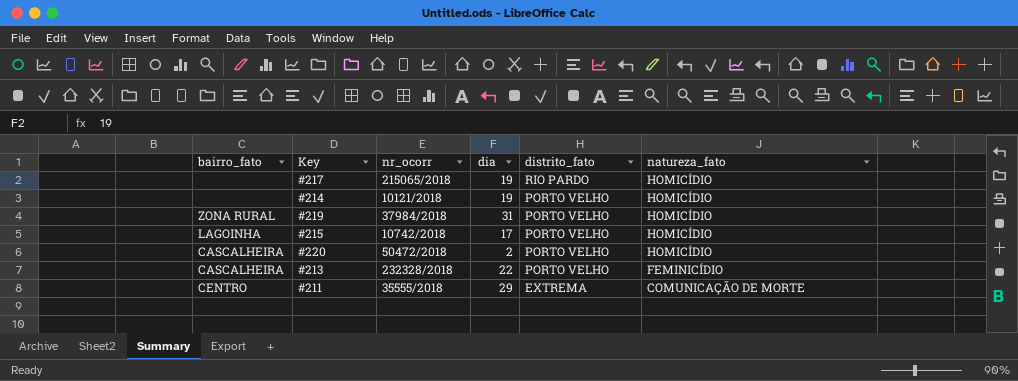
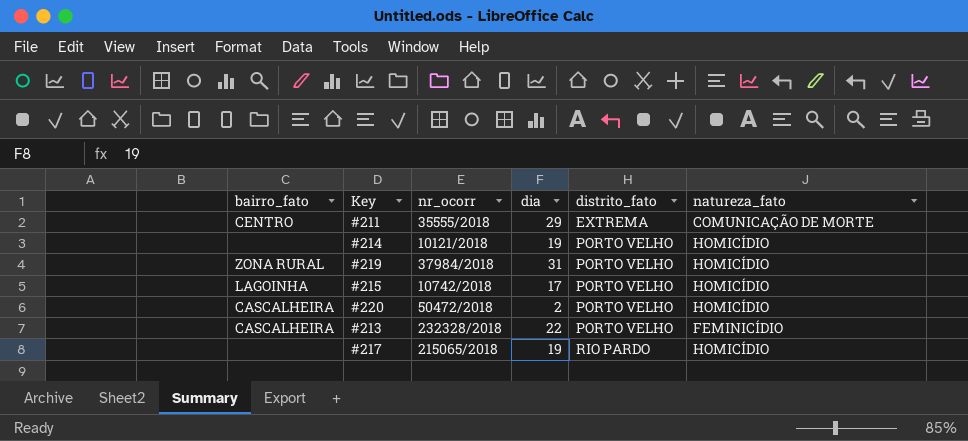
row order: distrito_fato descending -> distrito_fato ascending

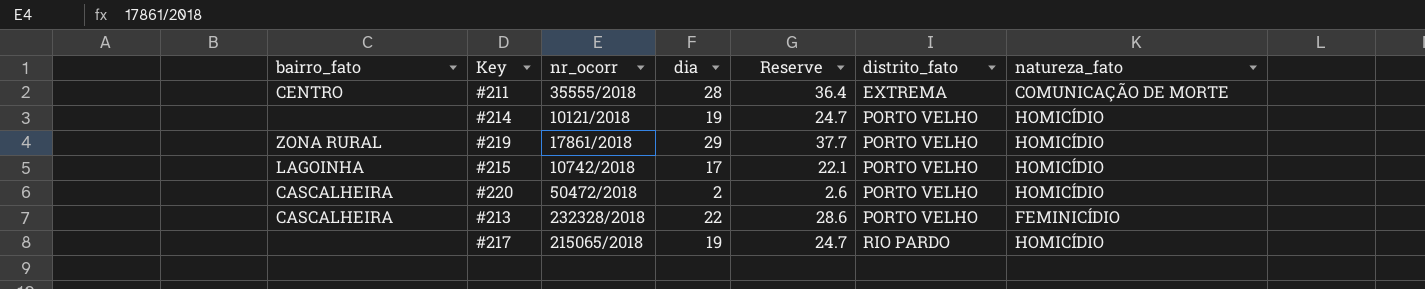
column Reserve | formula: none -> [dia] * 1.3
#211 | dia: 29 -> 28
#219 | nr_ocorr: 37984/2018 -> 17861/2018
#219 | dia: 31 -> 29

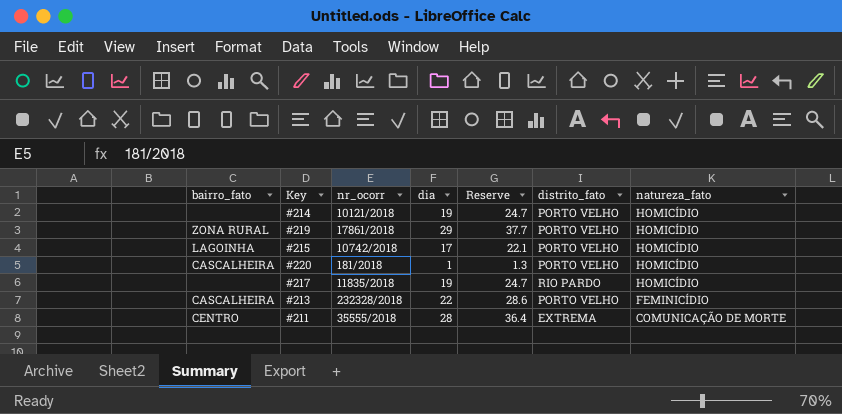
row order: distrito_fato ascending -> natureza_fato descending
#220 | nr_ocorr: 50472/2018 -> 181/2018
#220 | dia: 2 -> 1
#220 | Reserve: 2.6 -> 1.3
#217 | nr_ocorr: 215065/2018 -> 11835/2018

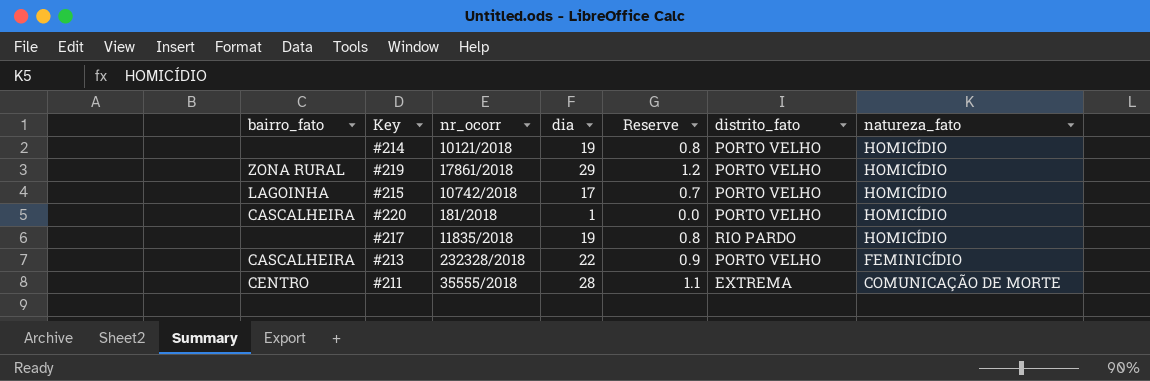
column Reserve | formula: [dia] * 1.3 -> [dia] * 0.04

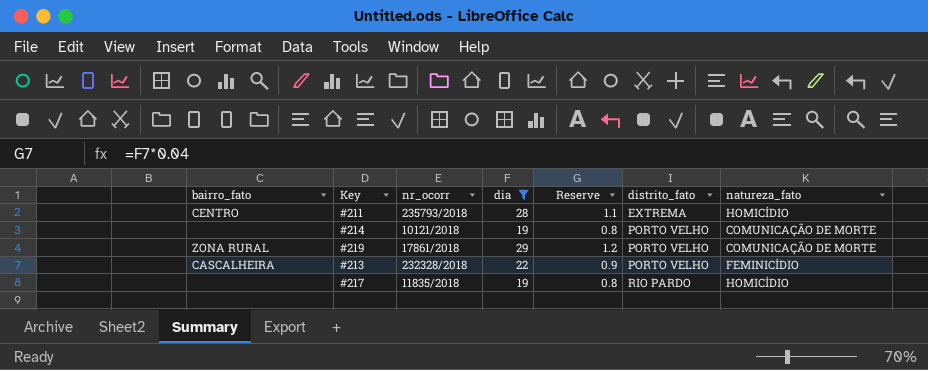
filter: none -> dia >= 19
row order: natureza_fato descending -> distrito_fato ascending
#211 | nr_ocorr: 35555/2018 -> 235793/2018
#211 | natureza_fato: COMUNICAÇÃO DE MORTE -> HOMICÍDIO
#214 | natureza_fato: HOMICÍDIO -> COMUNICAÇÃO DE MORTE
#219 | natureza_fato: HOMICÍDIO -> COMUNICAÇÃO DE MORTE

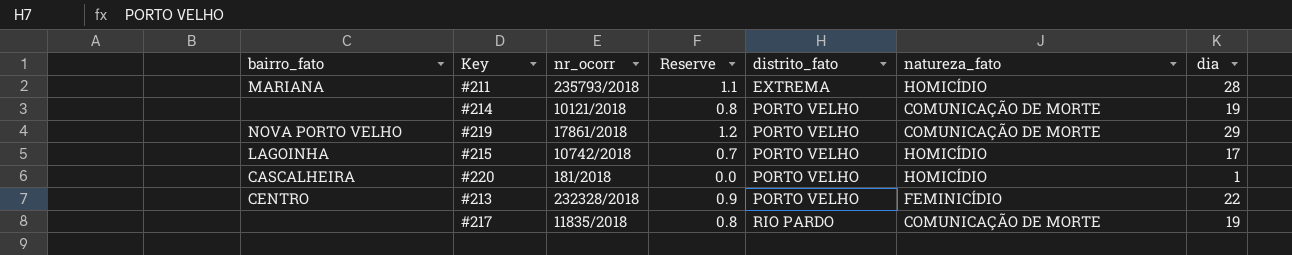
filter: dia >= 19 -> none
column dia | position: 4 -> 7
#211 | bairro_fato: CENTRO -> MARIANA
#219 | bairro_fato: ZONA RURAL -> NOVA PORTO VELHO
#213 | bairro_fato: CASCALHEIRA -> CENTRO
#217 | natureza_fato: HOMICÍDIO -> COMUNICAÇÃO DE MORTE

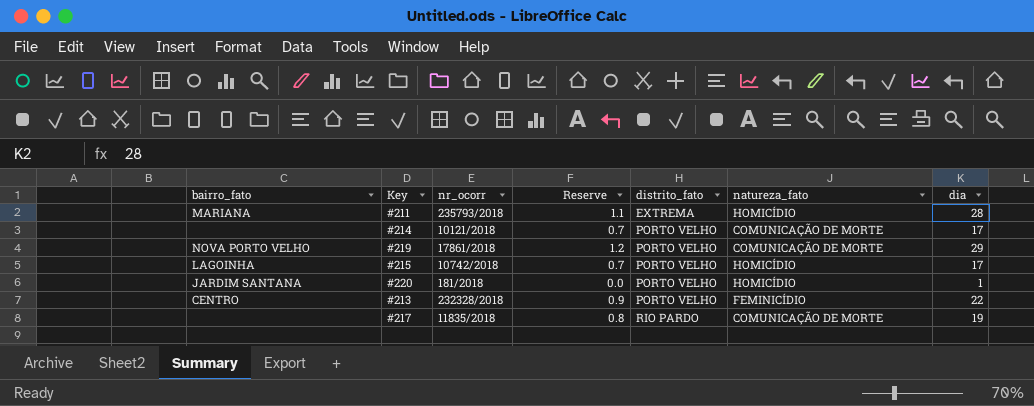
#214 | Reserve: 0.8 -> 0.7
#214 | dia: 19 -> 17
#220 | bairro_fato: CASCALHEIRA -> JARDIM SANTANA

